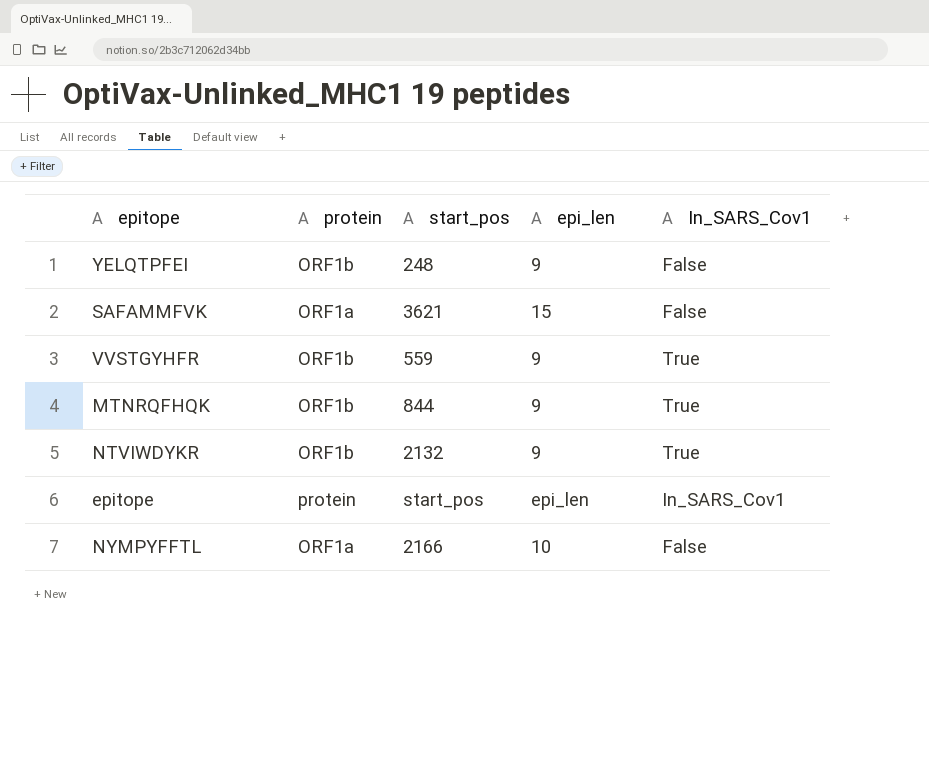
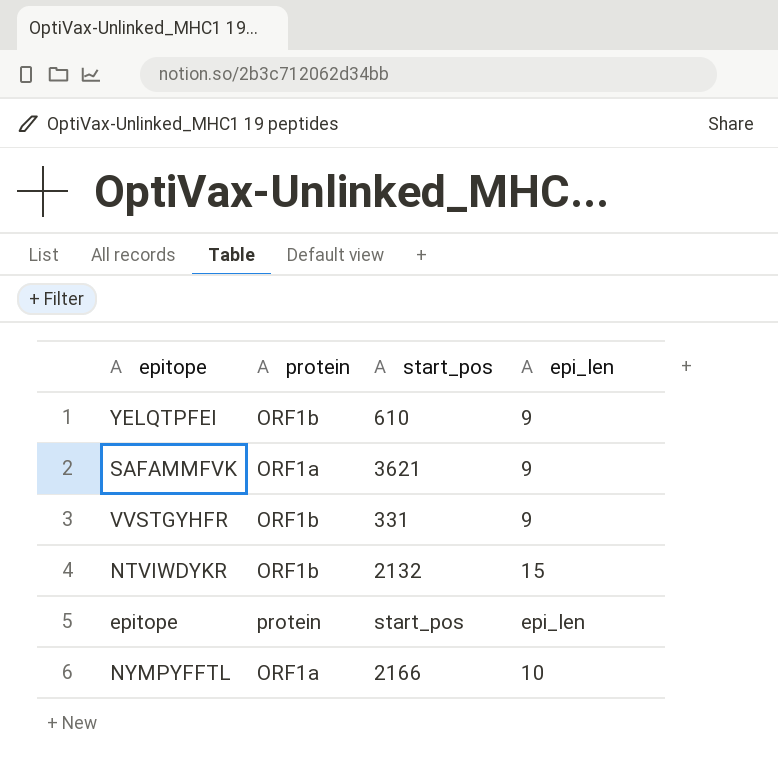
column In_SARS_Cov1 | position: 5 -> none
row MTNRQFHQK: ORF1b | 844 | 9 | True -> none
YELQTPFEI | start_pos: 248 -> 610
SAFAMMFVK | epi_len: 15 -> 9
VVSTGYHFR | start_pos: 559 -> 331
NTVIWDYKR | epi_len: 9 -> 15

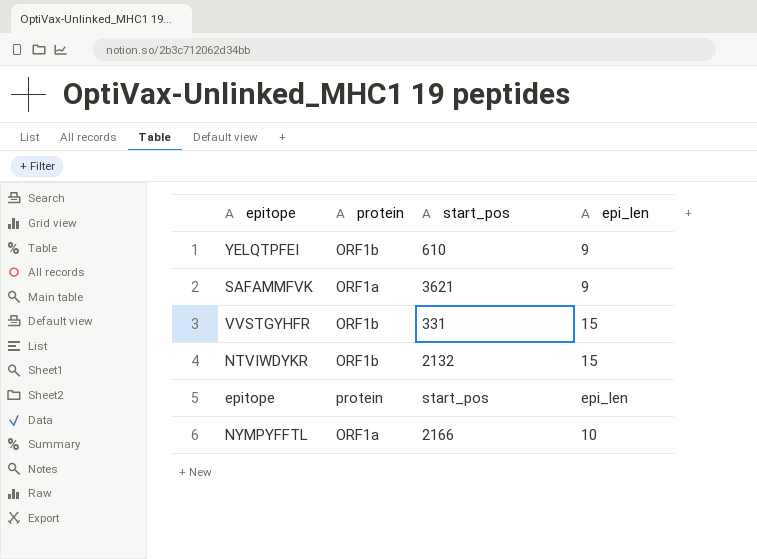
VVSTGYHFR | epi_len: 9 -> 15

